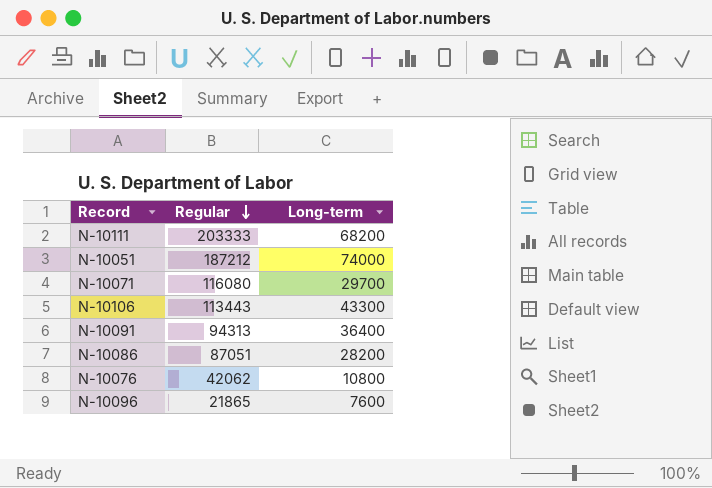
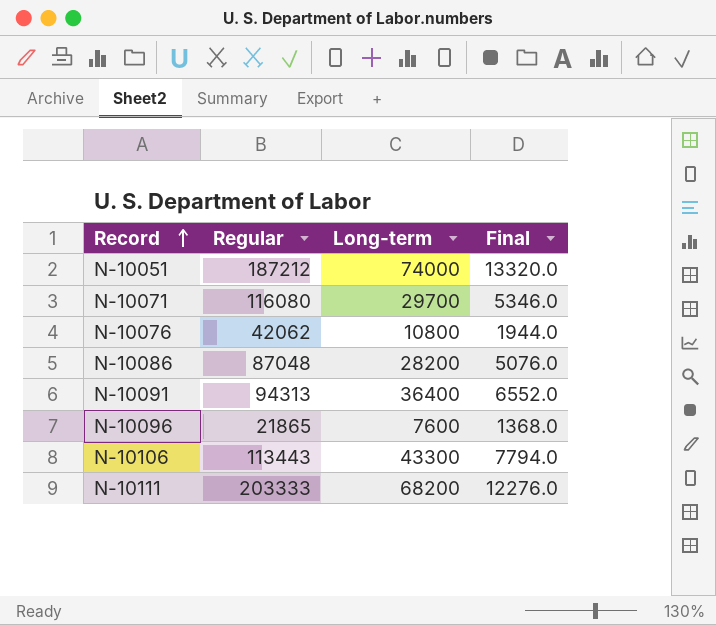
row order: Regular descending -> Record ascending
column Final | formula: none -> [Long-term] * 0.18
N-10086 | Regular: 87051 -> 87048

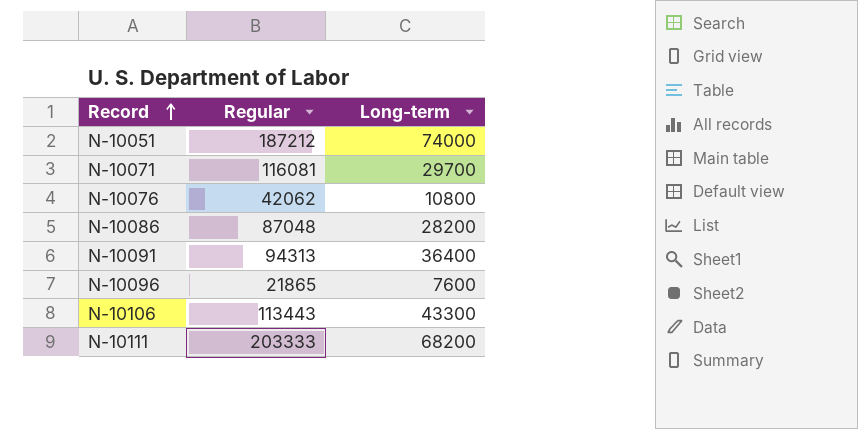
column Final | formula: [Long-term] * 0.18 -> none
N-10071 | Regular: 116080 -> 116081

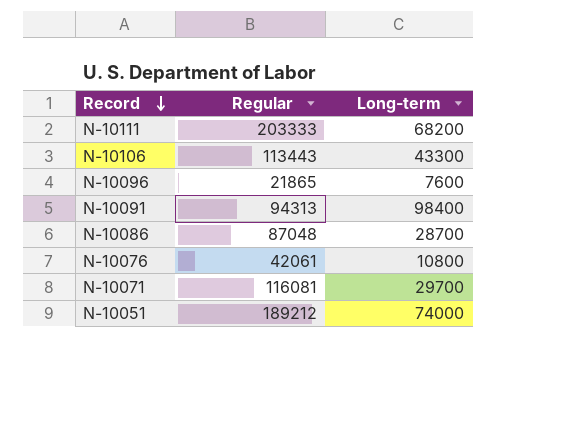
row order: Record ascending -> Record descending
N-10091 | Long-term: 36400 -> 98400
N-10086 | Long-term: 28200 -> 28700
N-10076 | Regular: 42062 -> 42061
N-10051 | Regular: 187212 -> 189212

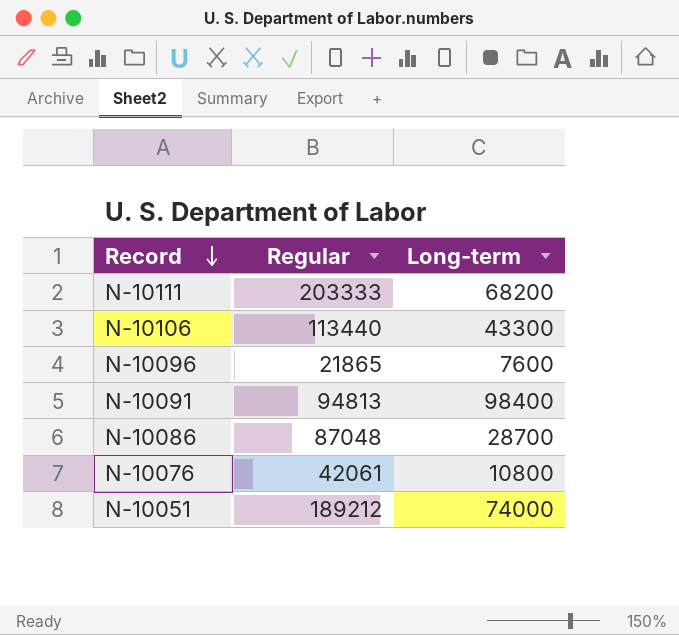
row N-10071: 116081 | 29700 -> none
N-10106 | Regular: 113443 -> 113440
N-10091 | Regular: 94313 -> 94813

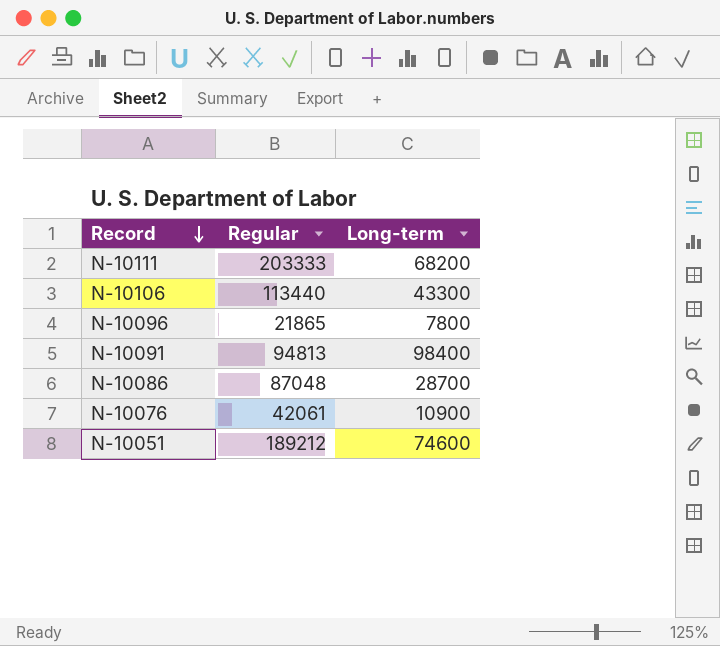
N-10096 | Long-term: 7600 -> 7800
N-10076 | Long-term: 10800 -> 10900
N-10051 | Long-term: 74000 -> 74600

